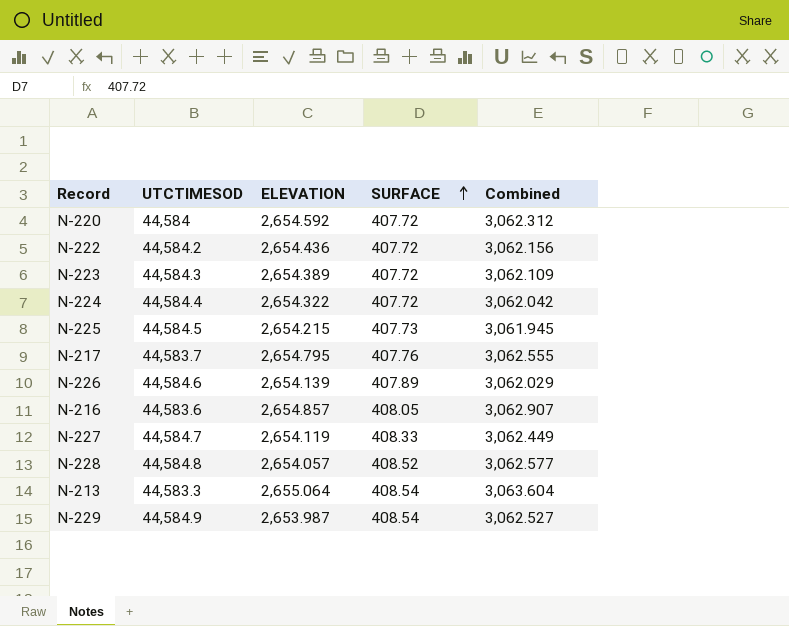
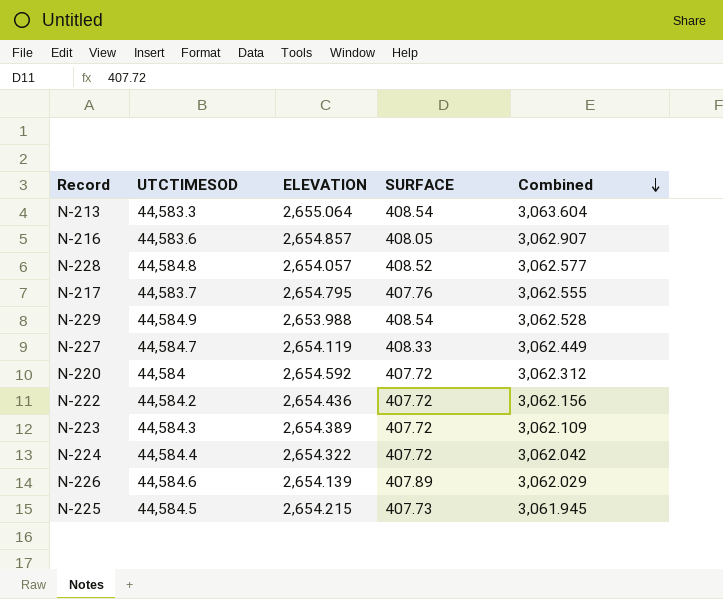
row order: SURFACE ascending -> Combined descending
N-229 | ELEVATION: 2,653.987 -> 2,653.988
N-229 | Combined: 3,062.527 -> 3,062.528

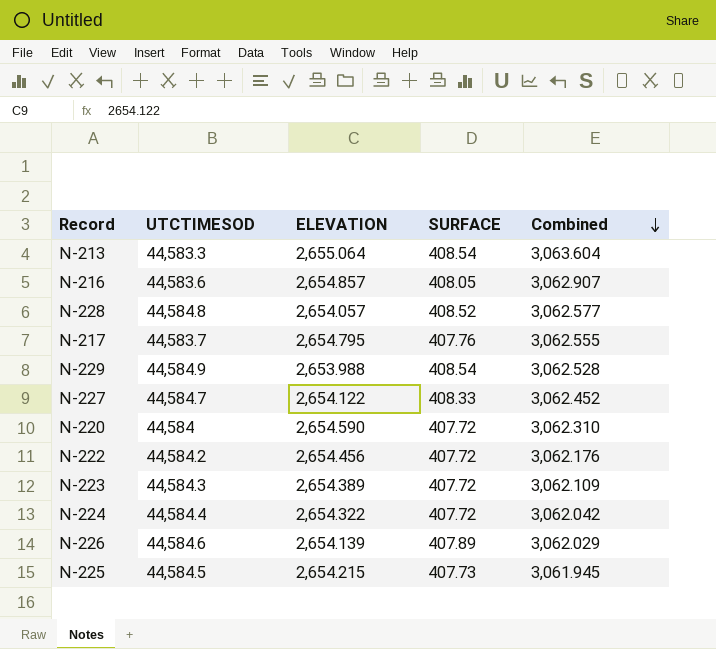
N-227 | ELEVATION: 2,654.119 -> 2,654.122
N-227 | Combined: 3,062.449 -> 3,062.452
N-220 | ELEVATION: 2,654.592 -> 2,654.590
N-220 | Combined: 3,062.312 -> 3,062.310
N-222 | ELEVATION: 2,654.436 -> 2,654.456
N-222 | Combined: 3,062.156 -> 3,062.176

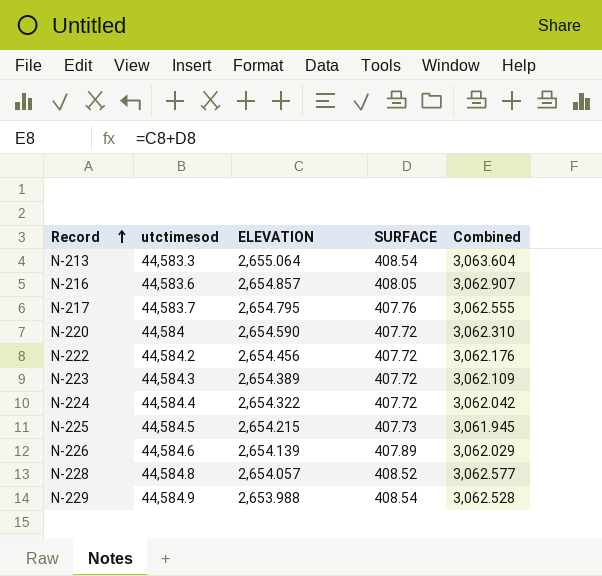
row order: Combined descending -> Record ascending
column name: UTCTIMESOD -> utctimesod
row N-227: 44,584.7 | 2,654.122 | 408.33 | 3,062.452 -> none

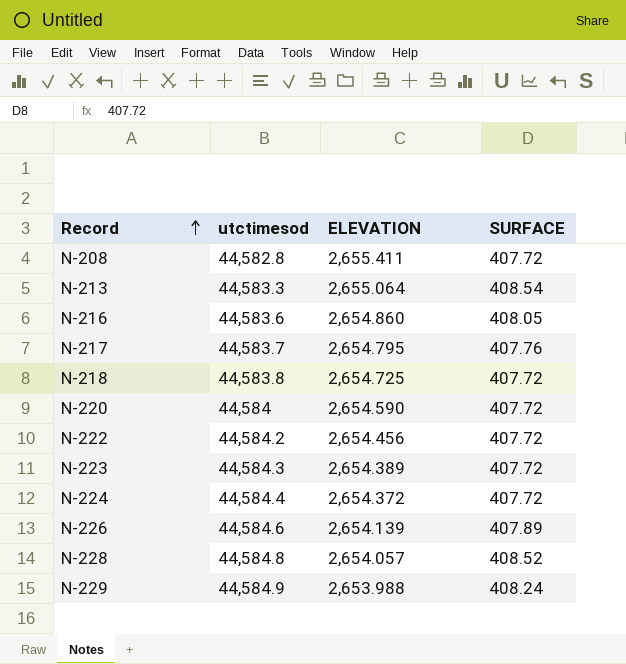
column Combined | formula: [ELEVATION] + [SURFACE] -> none
row N-225: 44,584.5 | 2,654.215 | 407.73 | 3,061.945 -> none
row N-208: none -> 44,582.8 | 2,655.411 | 407.72
N-216 | ELEVATION: 2,654.857 -> 2,654.860
row N-218: none -> 44,583.8 | 2,654.725 | 407.72
N-224 | ELEVATION: 2,654.322 -> 2,654.372
N-229 | SURFACE: 408.54 -> 408.24

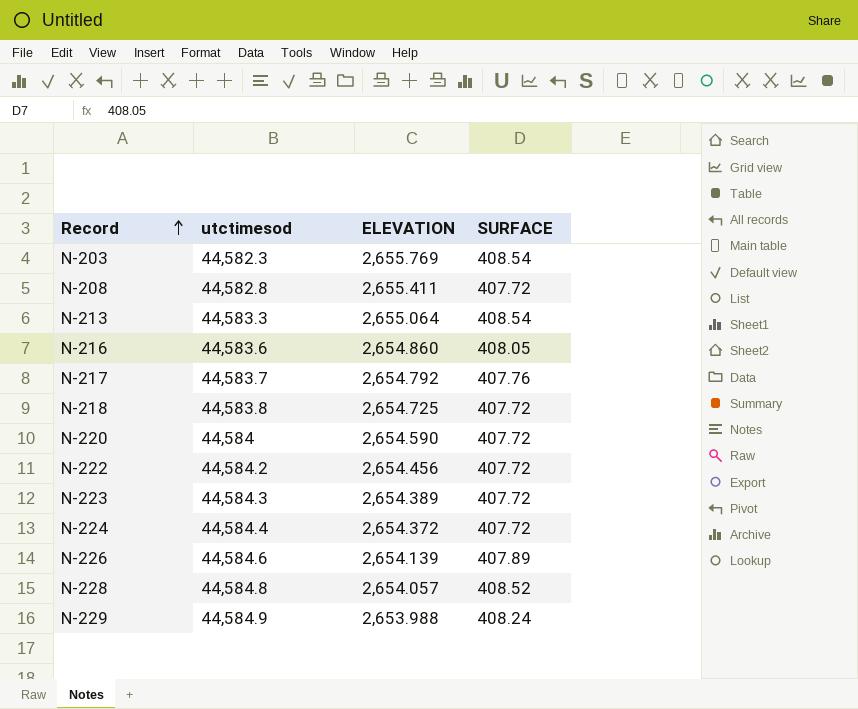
row N-203: none -> 44,582.3 | 2,655.769 | 408.54
N-217 | ELEVATION: 2,654.795 -> 2,654.792

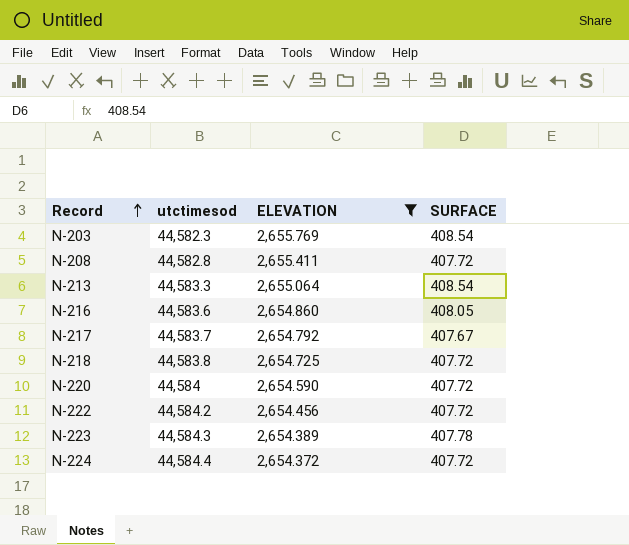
filter: none -> ELEVATION >= 2,654.372
N-217 | SURFACE: 407.76 -> 407.67
N-223 | SURFACE: 407.72 -> 407.78

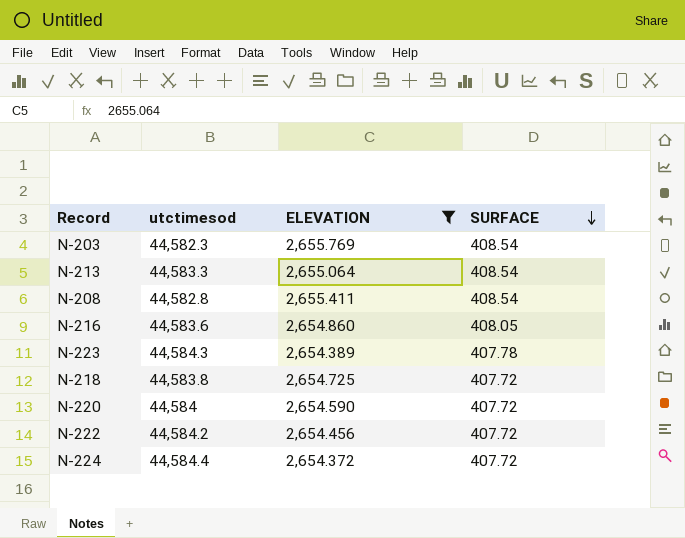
row order: Record ascending -> SURFACE descending
row N-217: 44,583.7 | 2,654.792 | 407.67 -> none
N-208 | SURFACE: 407.72 -> 408.54

